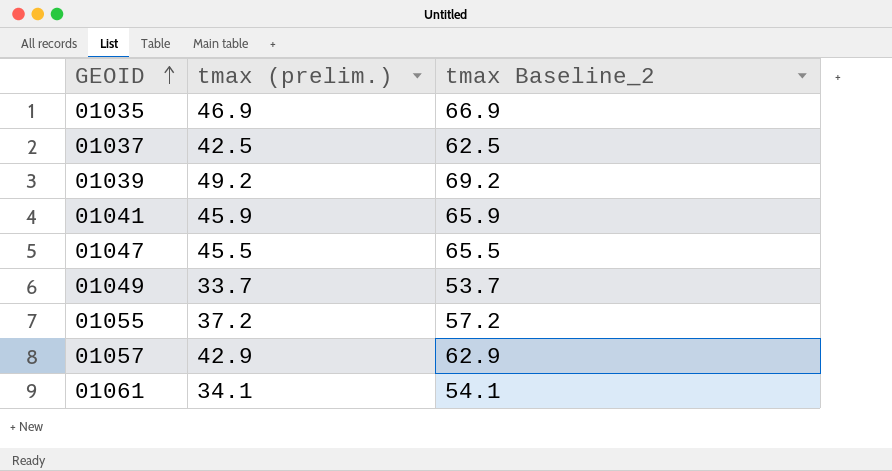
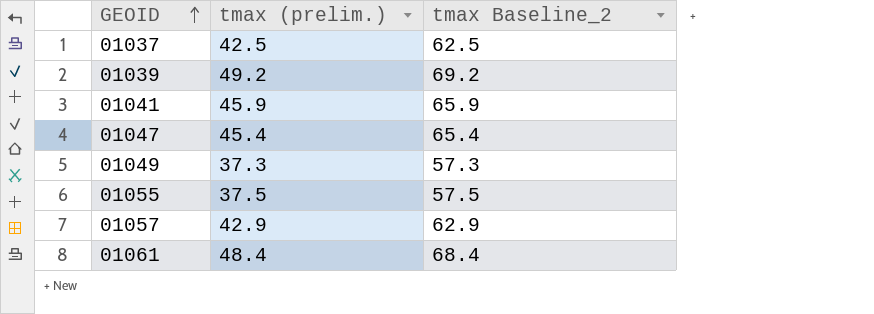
row 01035: 46.9 | 66.9 -> none
01047 | tmax (prelim.): 45.5 -> 45.4
01047 | tmax Baseline_2: 65.5 -> 65.4
01049 | tmax (prelim.): 33.7 -> 37.3
01049 | tmax Baseline_2: 53.7 -> 57.3
01055 | tmax (prelim.): 37.2 -> 37.5
01055 | tmax Baseline_2: 57.2 -> 57.5
01061 | tmax (prelim.): 34.1 -> 48.4
01061 | tmax Baseline_2: 54.1 -> 68.4

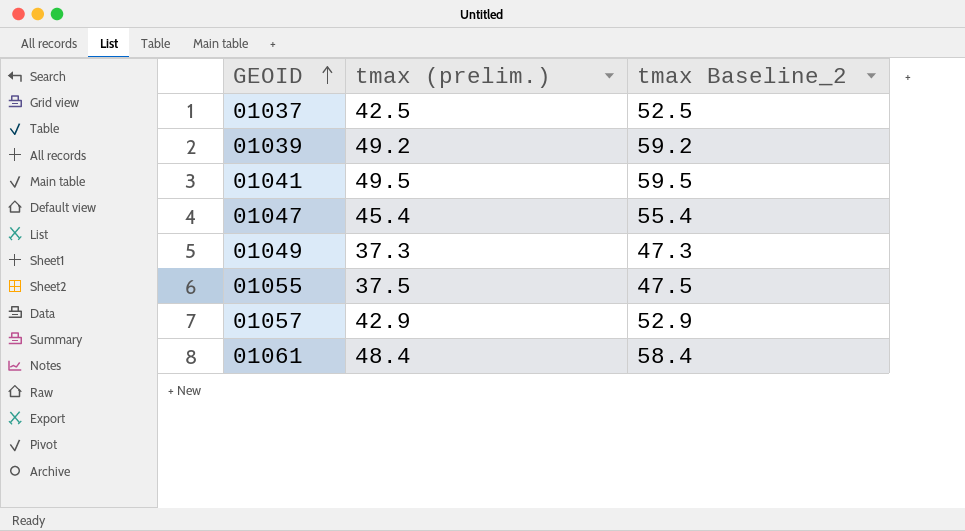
column tmax Baseline_2 | formula: [tmax (prelim.)] + 20 -> [tmax (prelim.)] + 10
01041 | tmax (prelim.): 45.9 -> 49.5

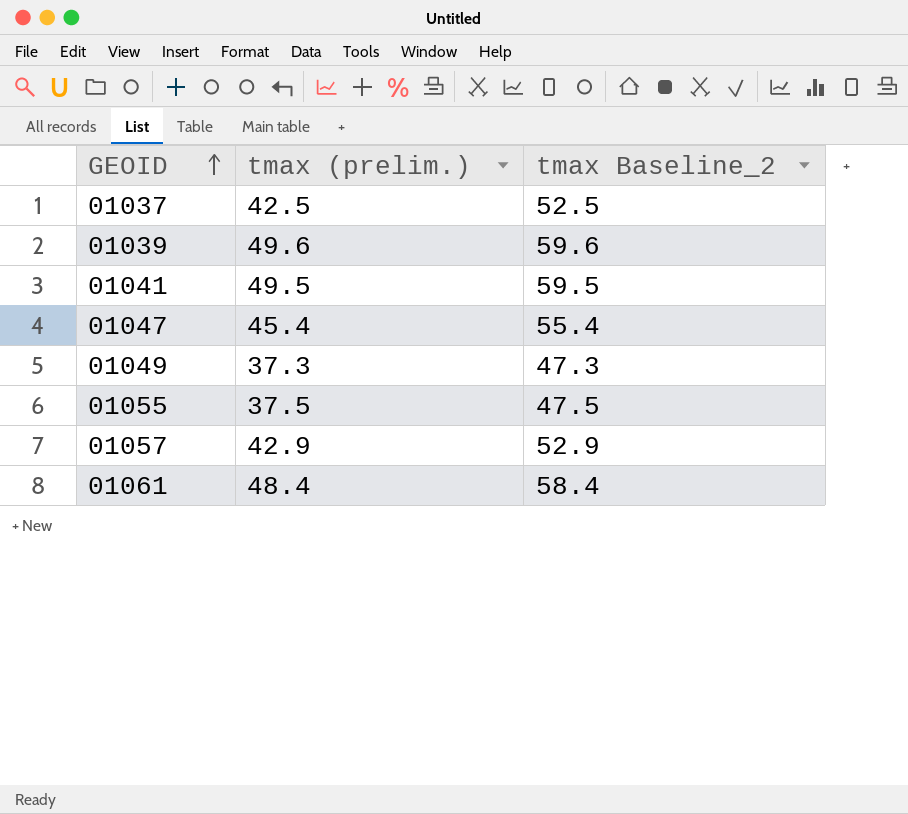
01039 | tmax (prelim.): 49.2 -> 49.6
01039 | tmax Baseline_2: 59.2 -> 59.6

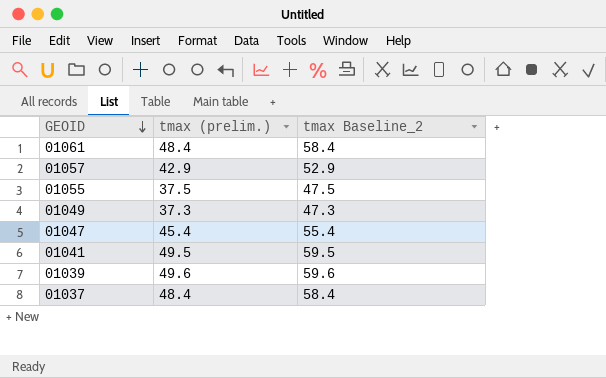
row order: GEOID ascending -> GEOID descending
01037 | tmax (prelim.): 42.5 -> 48.4
01037 | tmax Baseline_2: 52.5 -> 58.4

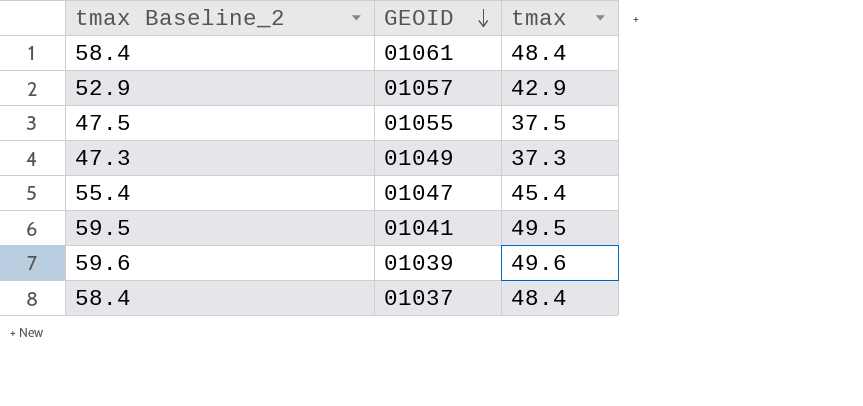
column tmax Baseline_2 | position: 3 -> 1
column name: tmax (prelim.) -> tmax

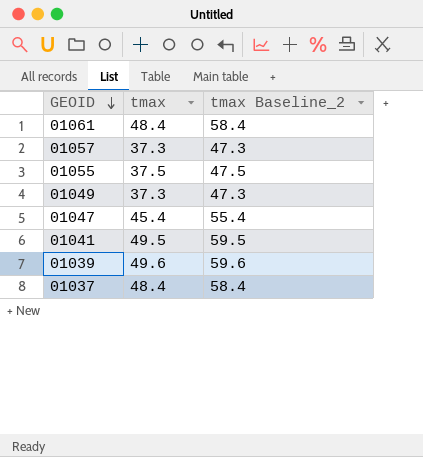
column tmax Baseline_2 | position: 1 -> 3
01057 | tmax: 42.9 -> 37.3
01057 | tmax Baseline_2: 52.9 -> 47.3

